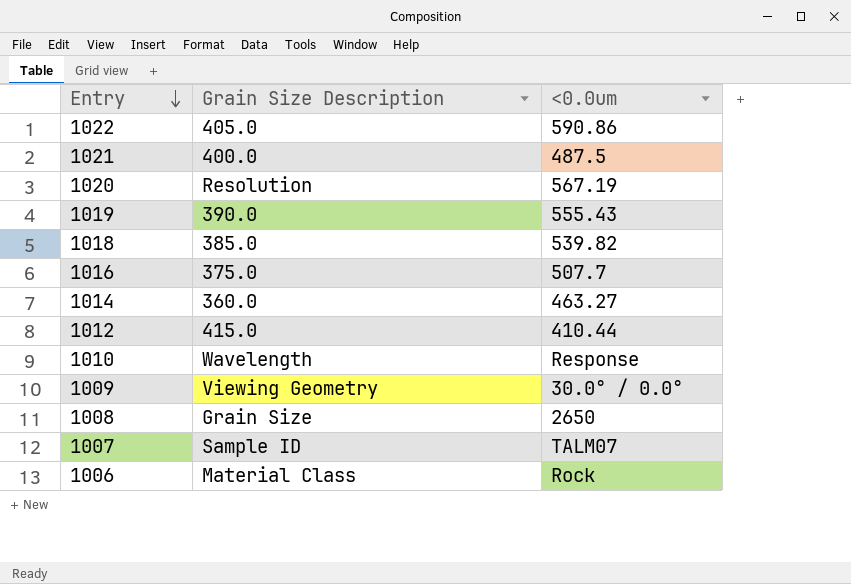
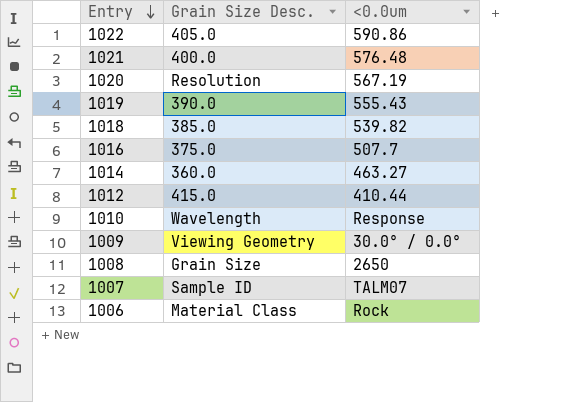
column name: Grain Size Description -> Grain Size Desc.
1021 | <0.0um: 487.5 -> 576.48

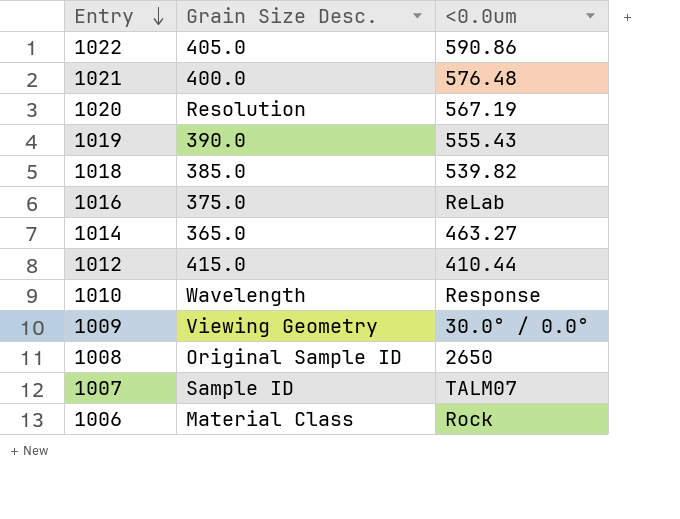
1016 | <0.0um: 507.7 -> ReLab
1014 | Grain Size Desc.: 360.0 -> 365.0
1008 | Grain Size Desc.: Grain Size -> Original Sample ID

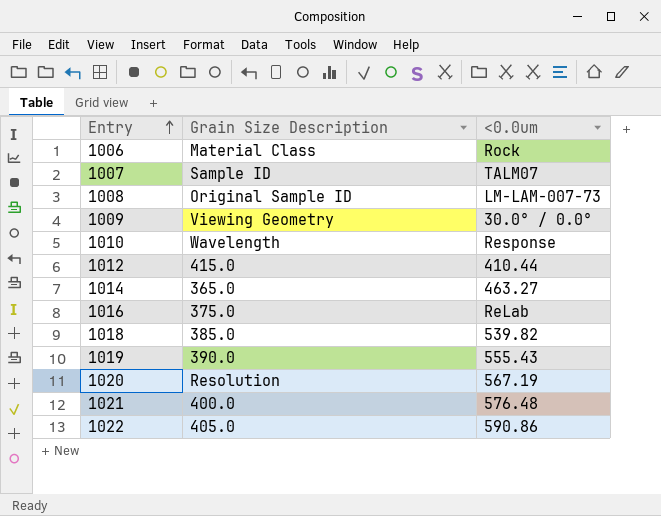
row order: Entry descending -> Entry ascending
column name: Grain Size Desc. -> Grain Size Description
1008 | <0.0um: 2650 -> LM-LAM-007-73

